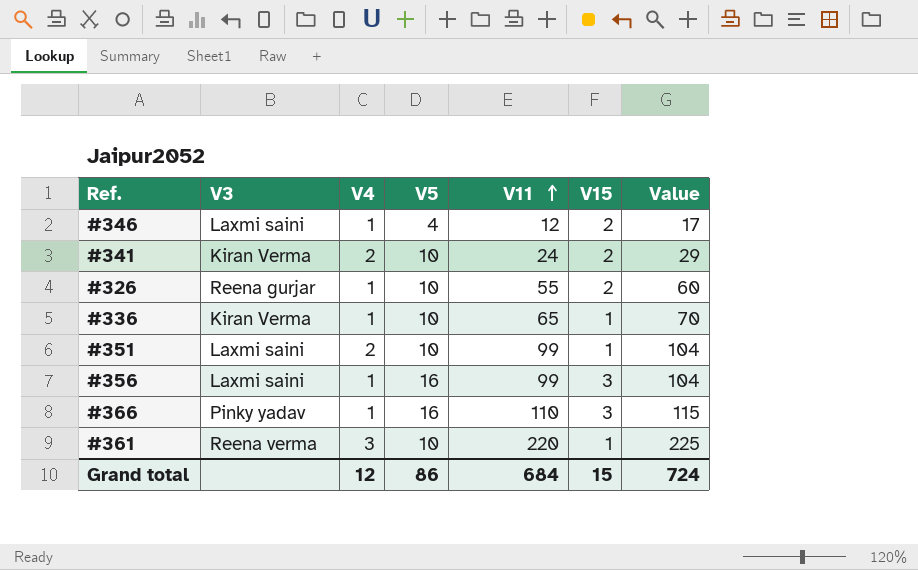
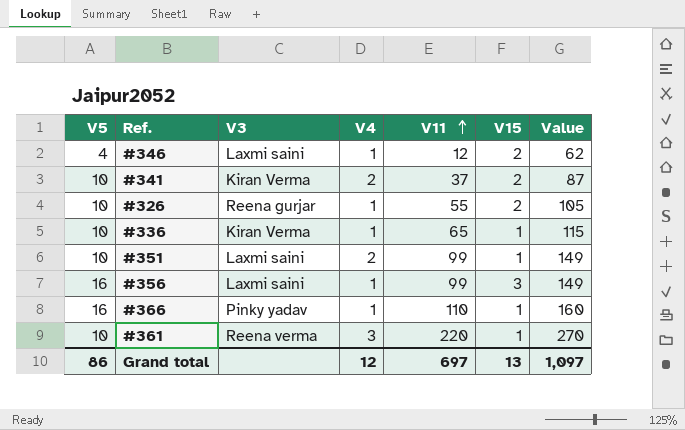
column V5 | position: 4 -> 1
column Value | formula: [V11] + 5 -> [V11] + 50
#341 | V11: 24 -> 37
#366 | V15: 3 -> 1
Grand total | V11: 684 -> 697
Grand total | V15: 15 -> 13
Grand total | Value: 724 -> 1,097

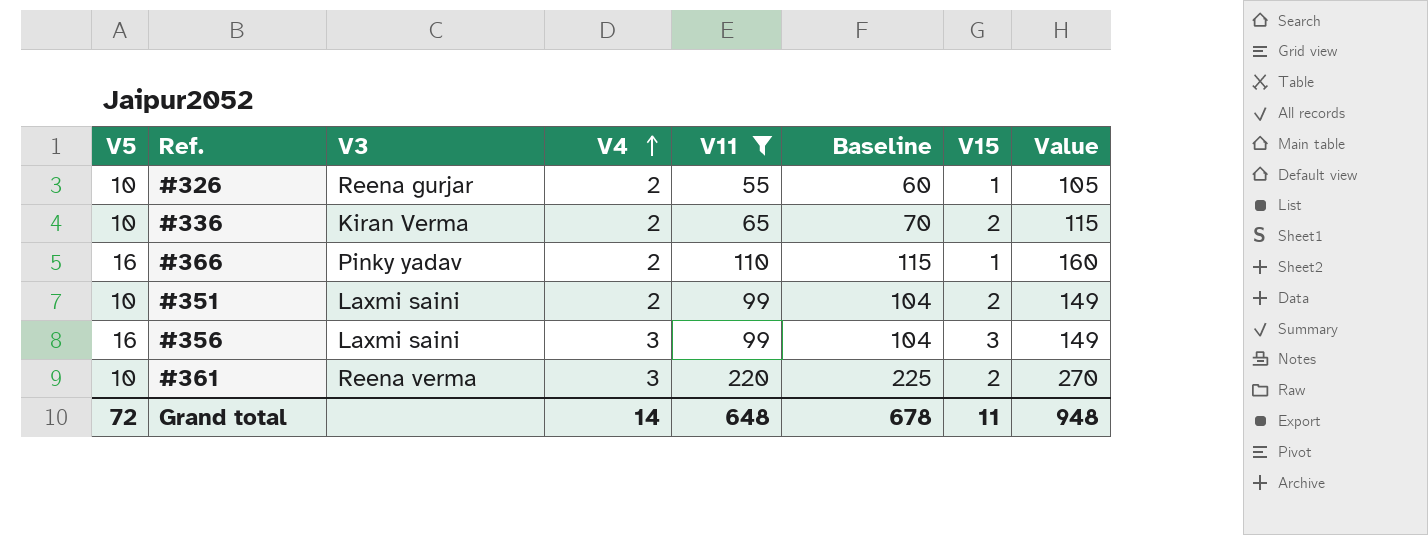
filter: none -> V11 >= 55
row order: V11 ascending -> V4 ascending
column Baseline | formula: none -> [V11] + 5
#326 | V4: 1 -> 2
#326 | V15: 2 -> 1
#336 | V4: 1 -> 2
#336 | V15: 1 -> 2
#366 | V4: 1 -> 2
#351 | V15: 1 -> 2
#356 | V4: 1 -> 3
#361 | V15: 1 -> 2
Grand total | V5: 86 -> 72
Grand total | V4: 12 -> 14
Grand total | V11: 697 -> 648
Grand total | V15: 13 -> 11
Grand total | Value: 1,097 -> 948

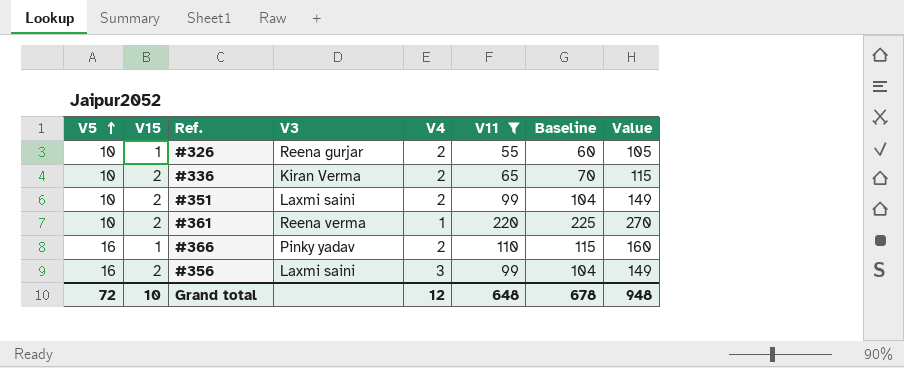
row order: V4 ascending -> V5 ascending
column V15 | position: 7 -> 2
#361 | V4: 3 -> 1
#356 | V15: 3 -> 2
Grand total | V15: 11 -> 10
Grand total | V4: 14 -> 12

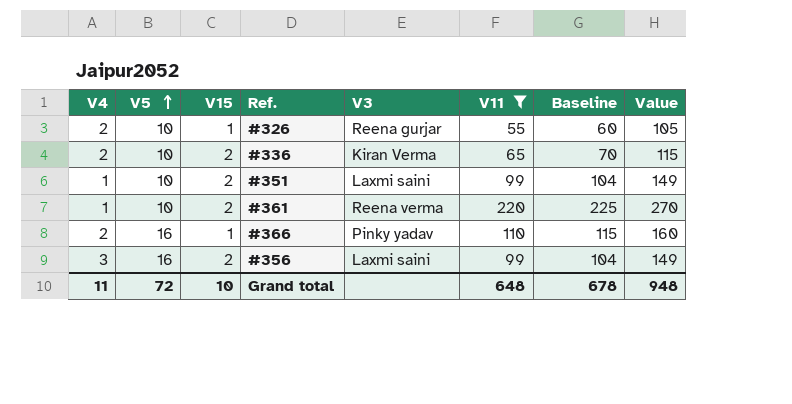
column V4 | position: 5 -> 1
#351 | V4: 2 -> 1
Grand total | V4: 12 -> 11

